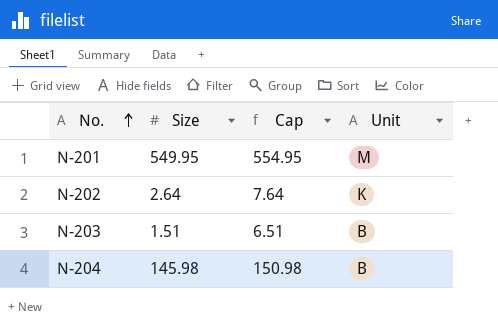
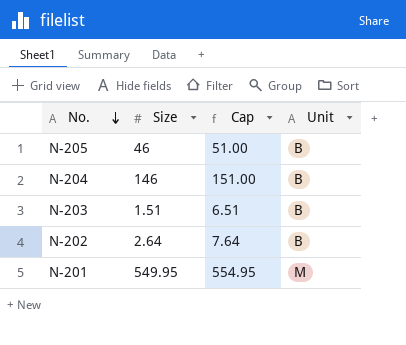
row order: No. ascending -> No. descending
row N-205: none -> 46 | 51.00 | B
N-204 | Size: 145.98 -> 146
N-204 | Cap: 150.98 -> 151.00
N-202 | Unit: K -> B

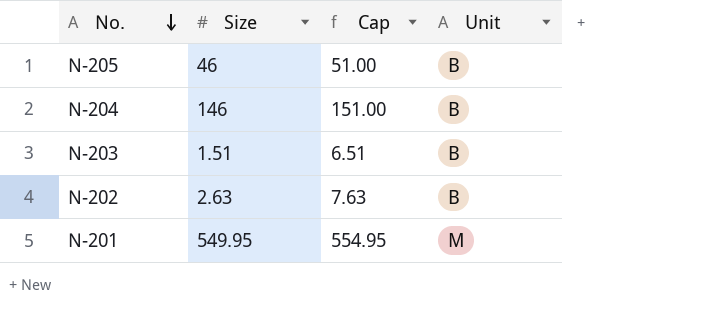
N-202 | Size: 2.64 -> 2.63
N-202 | Cap: 7.64 -> 7.63

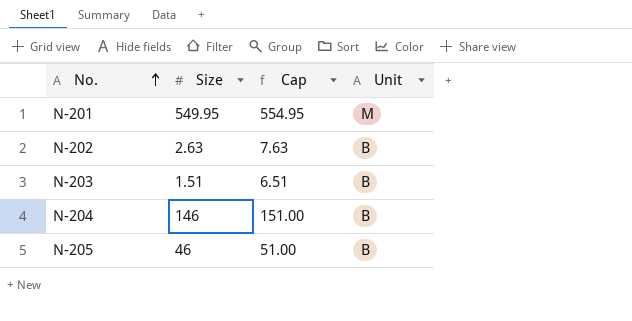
row order: No. descending -> No. ascending

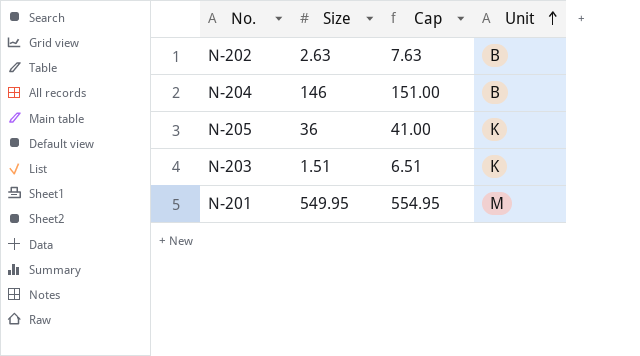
row order: No. ascending -> Unit ascending
N-205 | Size: 46 -> 36
N-205 | Cap: 51.00 -> 41.00
N-205 | Unit: B -> K
N-203 | Unit: B -> K

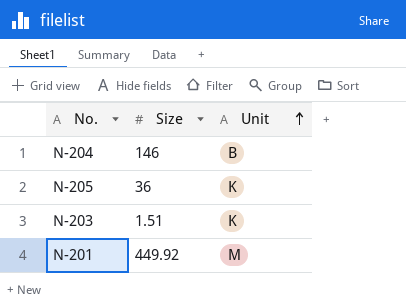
column Cap | formula: [Size] + 5 -> none
row N-202: 2.63 | 7.63 | B -> none
N-201 | Size: 549.95 -> 449.92

